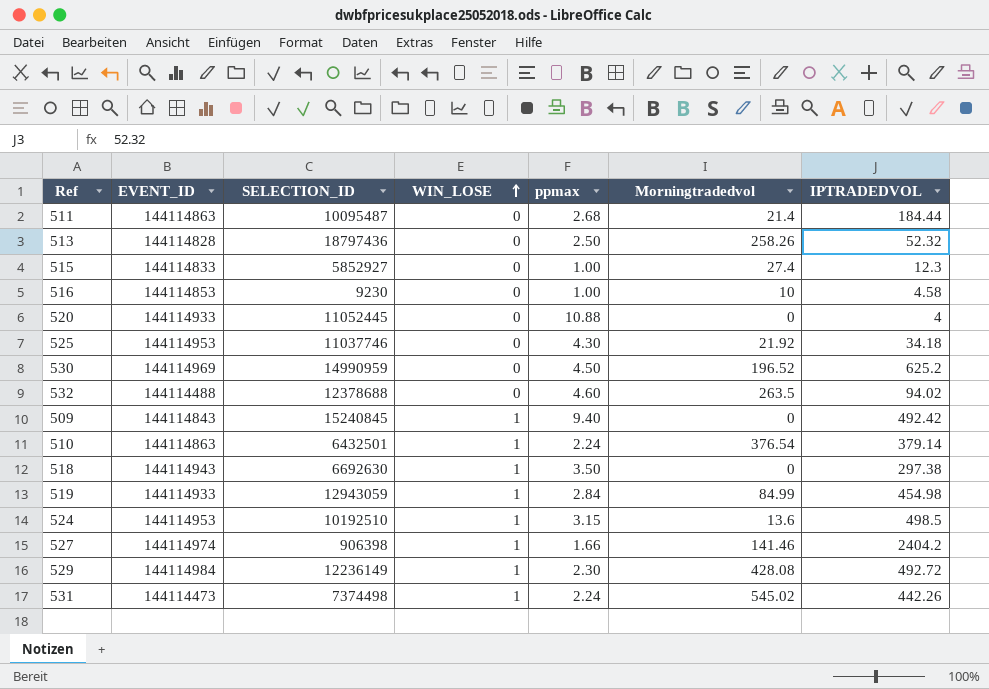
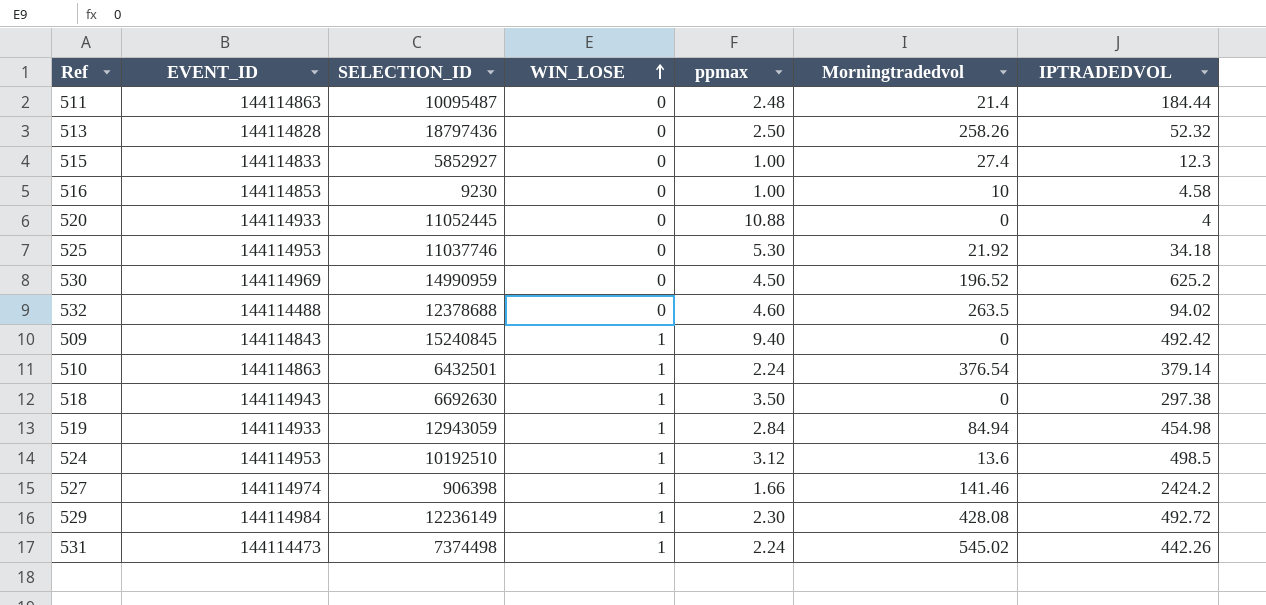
511 | ppmax: 2.68 -> 2.48
525 | ppmax: 4.30 -> 5.30
519 | Morningtradedvol: 84.99 -> 84.94
524 | ppmax: 3.15 -> 3.12
527 | IPTRADEDVOL: 2404.2 -> 2424.2

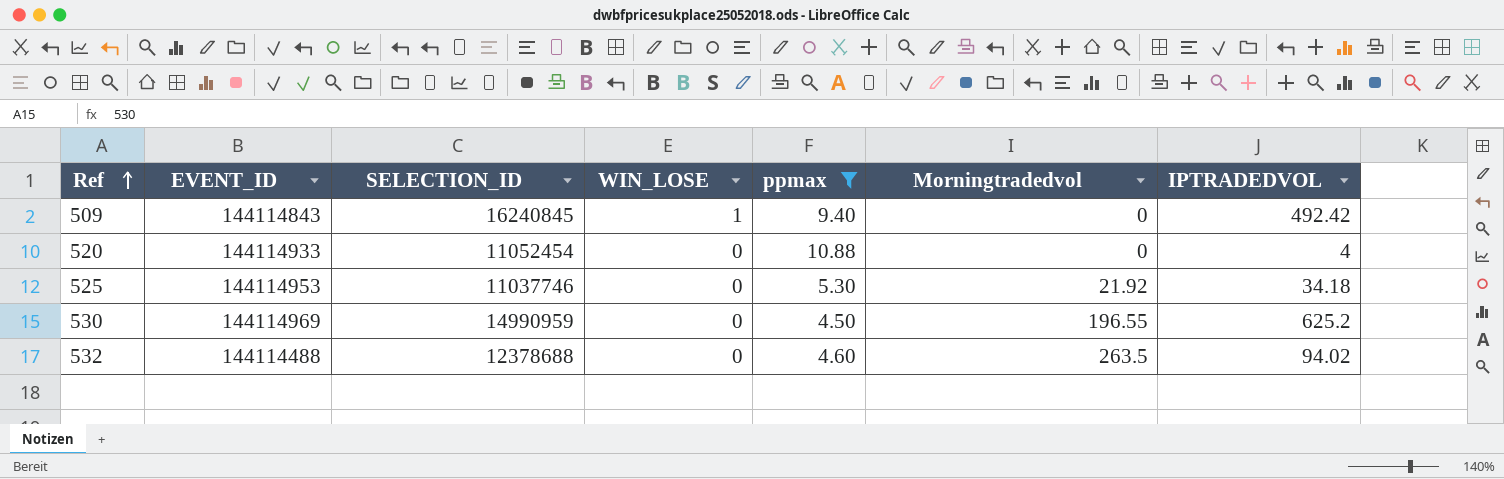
filter: none -> ppmax >= 4.50
row order: WIN_LOSE ascending -> Ref ascending
509 | SELECTION_ID: 15240845 -> 16240845
520 | SELECTION_ID: 11052445 -> 11052454
530 | Morningtradedvol: 196.52 -> 196.55

